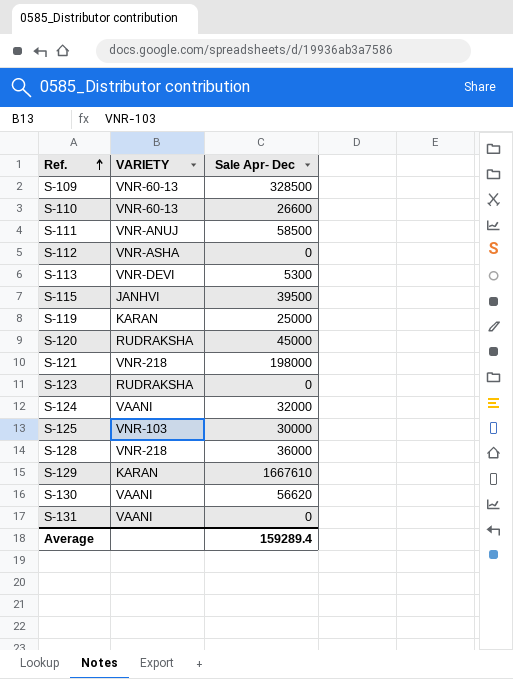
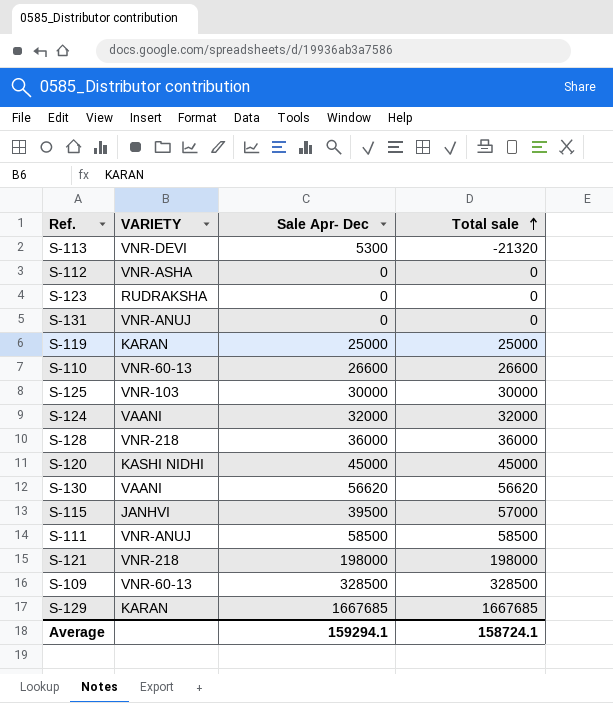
row order: Ref. ascending -> Total sale ascending
column Total sale | position: none -> 4
S-131 | VARIETY: VAANI -> VNR-ANUJ
S-120 | VARIETY: RUDRAKSHA -> KASHI NIDHI
S-129 | Sale Apr- Dec: 1667610 -> 1667685
Average | Sale Apr- Dec: 159289.4 -> 159294.1

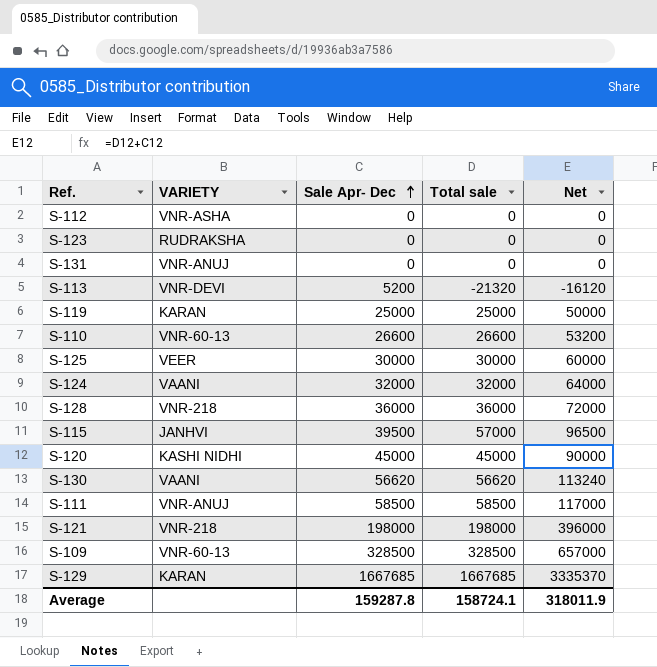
row order: Total sale ascending -> Sale Apr- Dec ascending
column Net | formula: none -> [Sale Apr- Dec] + [Total sale]
S-113 | Sale Apr- Dec: 5300 -> 5200
S-125 | VARIETY: VNR-103 -> VEER
Average | Sale Apr- Dec: 159294.1 -> 159287.8

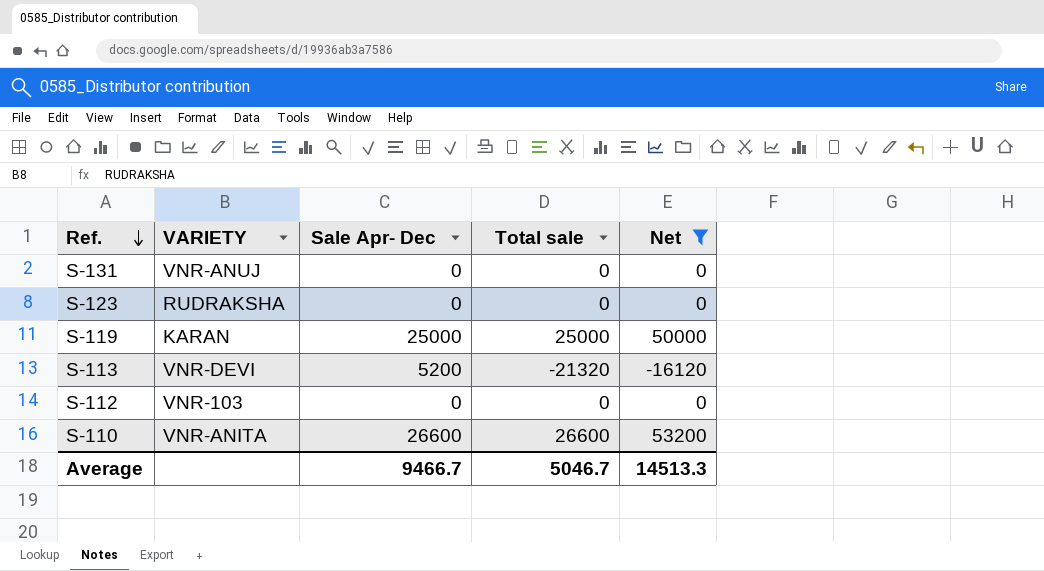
filter: none -> Net <= 53200
row order: Sale Apr- Dec ascending -> Ref. descending
S-112 | VARIETY: VNR-ASHA -> VNR-103
S-110 | VARIETY: VNR-60-13 -> VNR-ANITA
Average | Sale Apr- Dec: 159287.8 -> 9466.7
Average | Total sale: 158724.1 -> 5046.7
Average | Net: 318011.9 -> 14513.3

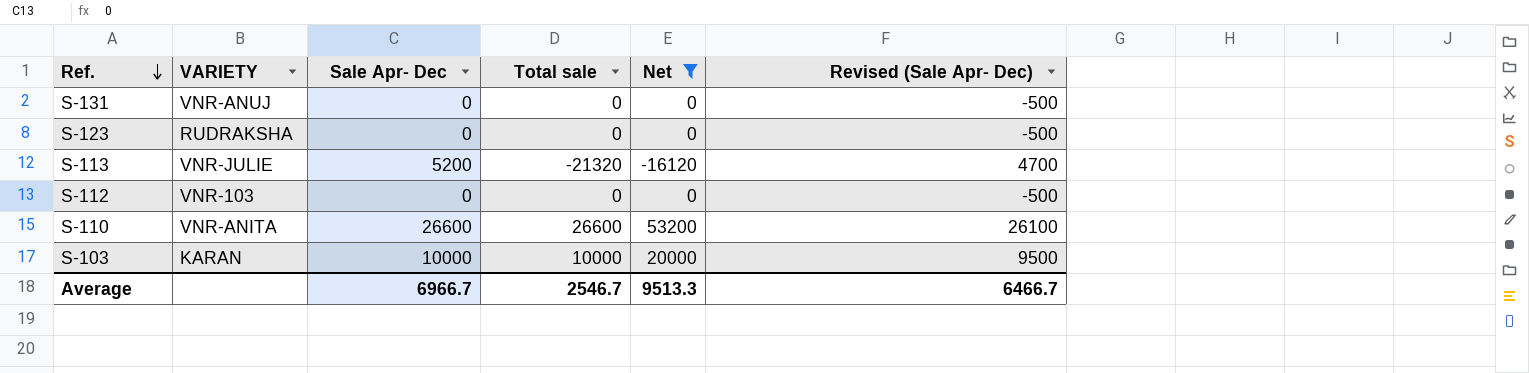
column Revised (Sale Apr- Dec) | formula: none -> [Sale Apr- Dec] - 500
row S-119: KARAN | 25000 | 25000 | 50000 -> none
S-113 | VARIETY: VNR-DEVI -> VNR-JULIE
row S-103: none -> KARAN | 10000 | 10000 | 20000 | 9500
Average | Sale Apr- Dec: 9466.7 -> 6966.7
Average | Total sale: 5046.7 -> 2546.7
Average | Net: 14513.3 -> 9513.3

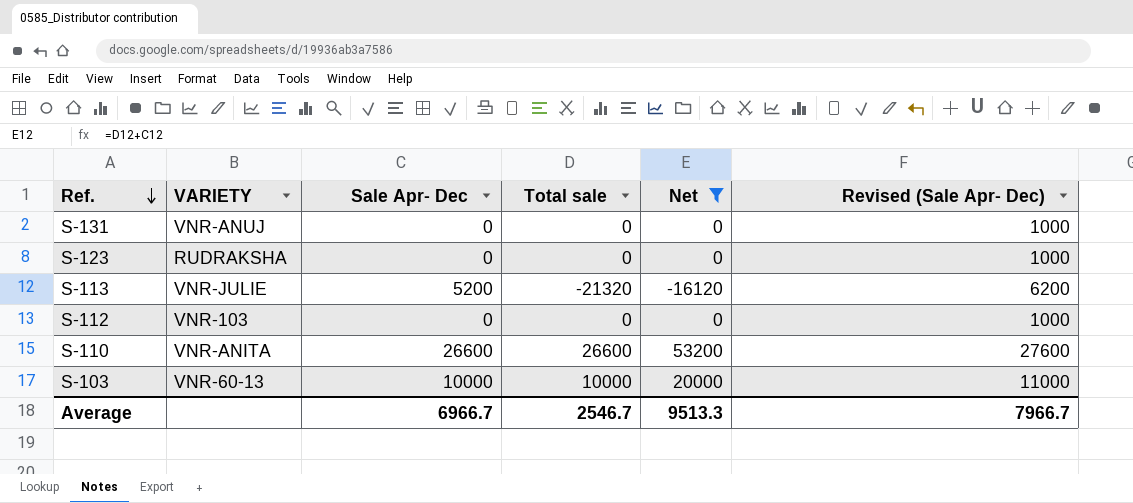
column Revised (Sale Apr- Dec) | formula: [Sale Apr- Dec] - 500 -> [Sale Apr- Dec] + 1000
S-103 | VARIETY: KARAN -> VNR-60-13
Average | Revised (Sale Apr- Dec): 6466.7 -> 7966.7

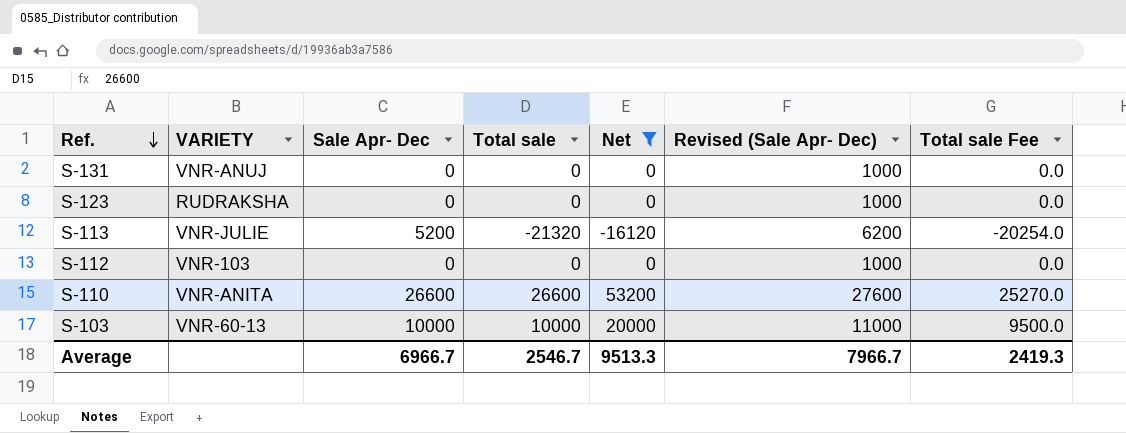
column Total sale Fee | formula: none -> [Total sale] * 0.95

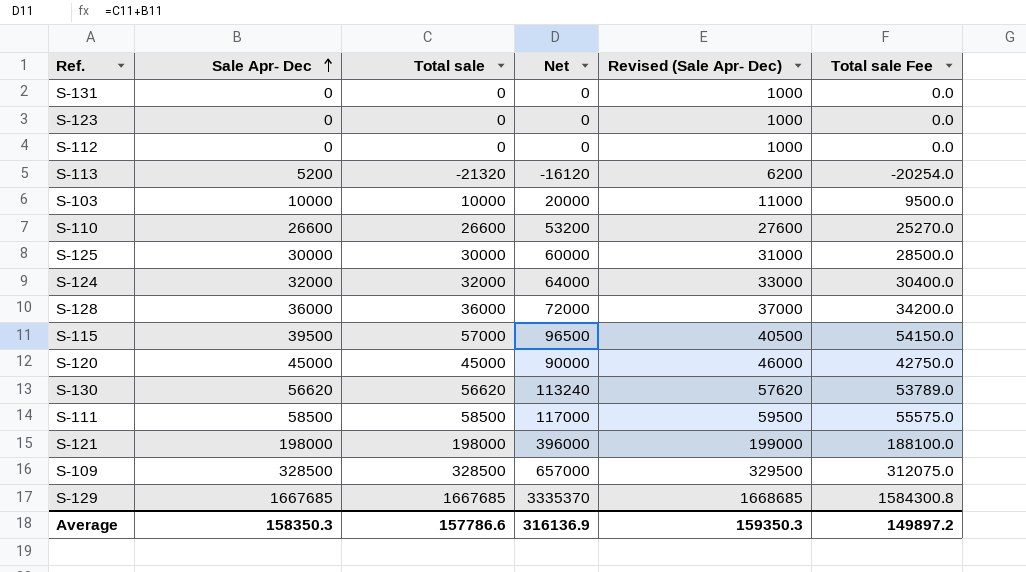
filter: Net <= 53200 -> none
row order: Ref. descending -> Sale Apr- Dec ascending
column VARIETY | position: 2 -> none
Average | Sale Apr- Dec: 6966.7 -> 158350.3
Average | Total sale: 2546.7 -> 157786.6
Average | Net: 9513.3 -> 316136.9
Average | Revised (Sale Apr- Dec): 7966.7 -> 159350.3
Average | Total sale Fee: 2419.3 -> 149897.2

